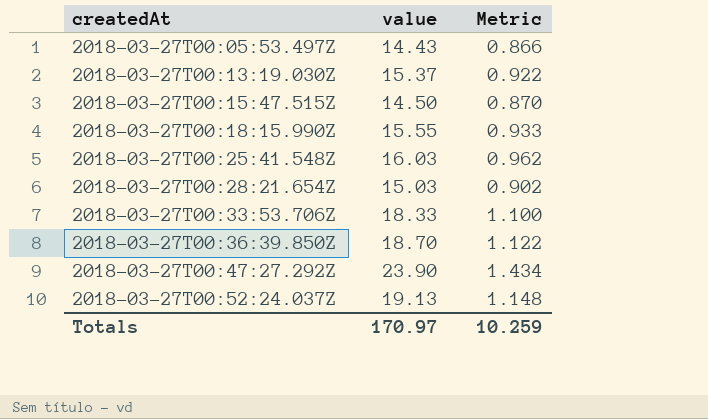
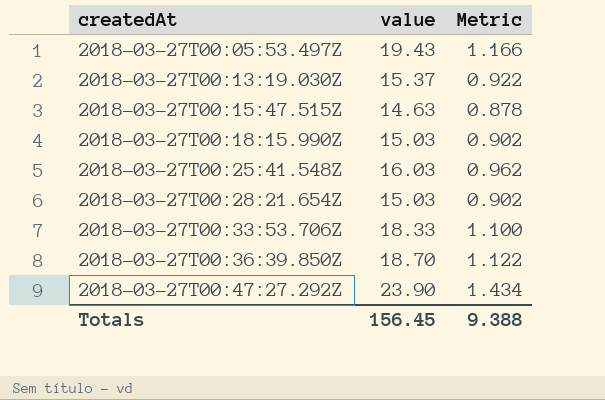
row 2018-03-27T00:52:24.037Z: 19.13 | 1.148 -> none
2018-03-27T00:05:53.497Z | value: 14.43 -> 19.43
2018-03-27T00:05:53.497Z | Metric: 0.866 -> 1.166
2018-03-27T00:15:47.515Z | value: 14.50 -> 14.63
2018-03-27T00:15:47.515Z | Metric: 0.870 -> 0.878
2018-03-27T00:18:15.990Z | value: 15.55 -> 15.03
2018-03-27T00:18:15.990Z | Metric: 0.933 -> 0.902
Totals | value: 170.97 -> 156.45
Totals | Metric: 10.259 -> 9.388

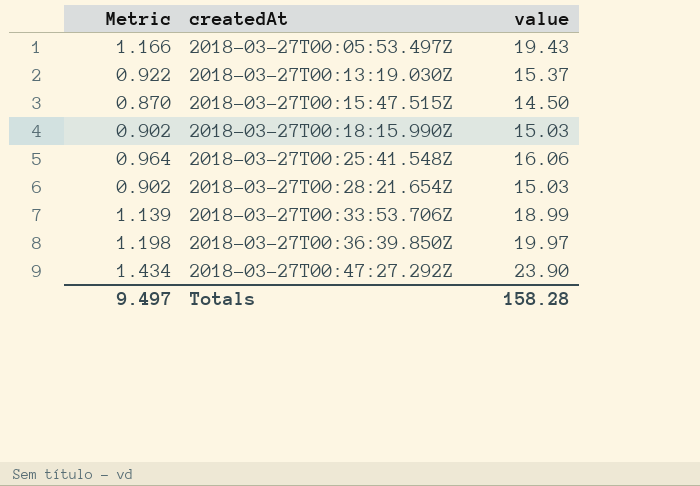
column Metric | position: 3 -> 1
2018-03-27T00:15:47.515Z | Metric: 0.878 -> 0.870
2018-03-27T00:15:47.515Z | value: 14.63 -> 14.50
2018-03-27T00:25:41.548Z | Metric: 0.962 -> 0.964
2018-03-27T00:25:41.548Z | value: 16.03 -> 16.06
2018-03-27T00:33:53.706Z | Metric: 1.100 -> 1.139
2018-03-27T00:33:53.706Z | value: 18.33 -> 18.99
2018-03-27T00:36:39.850Z | Metric: 1.122 -> 1.198
2018-03-27T00:36:39.850Z | value: 18.70 -> 19.97
Totals | Metric: 9.388 -> 9.497
Totals | value: 156.45 -> 158.28

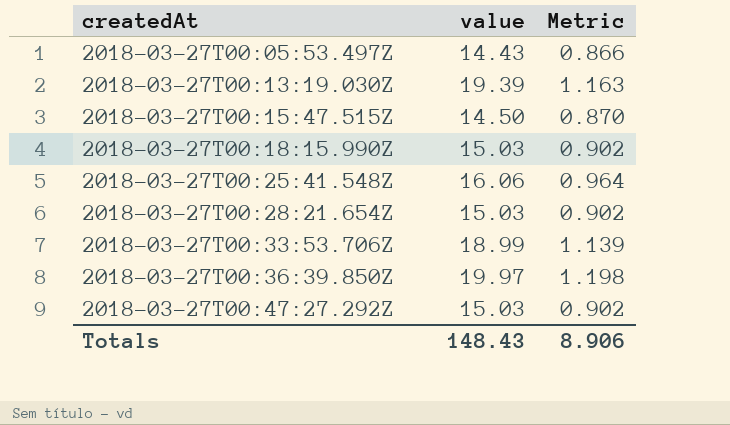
column Metric | position: 1 -> 3
2018-03-27T00:05:53.497Z | value: 19.43 -> 14.43
2018-03-27T00:05:53.497Z | Metric: 1.166 -> 0.866
2018-03-27T00:13:19.030Z | value: 15.37 -> 19.39
2018-03-27T00:13:19.030Z | Metric: 0.922 -> 1.163
2018-03-27T00:47:27.292Z | value: 23.90 -> 15.03
2018-03-27T00:47:27.292Z | Metric: 1.434 -> 0.902
Totals | value: 158.28 -> 148.43
Totals | Metric: 9.497 -> 8.906

